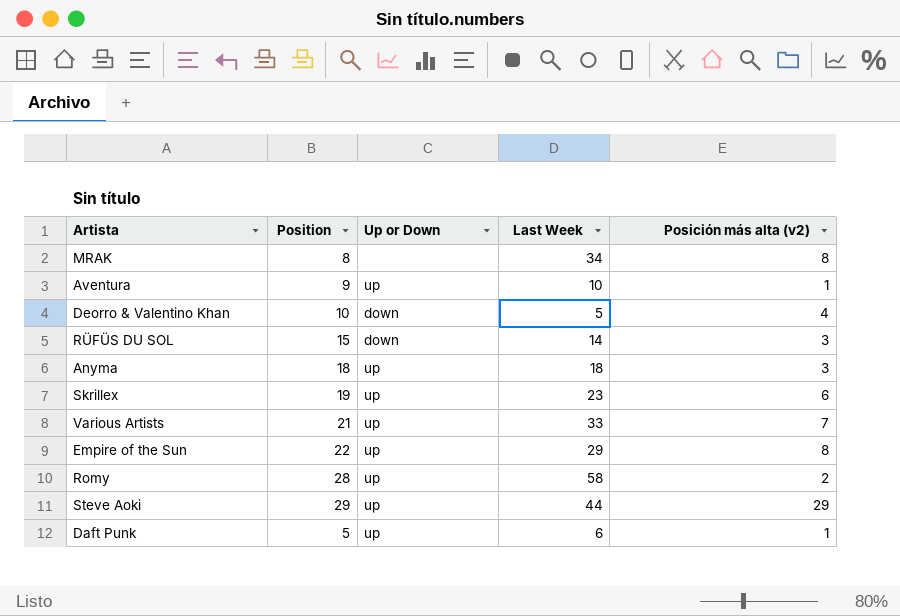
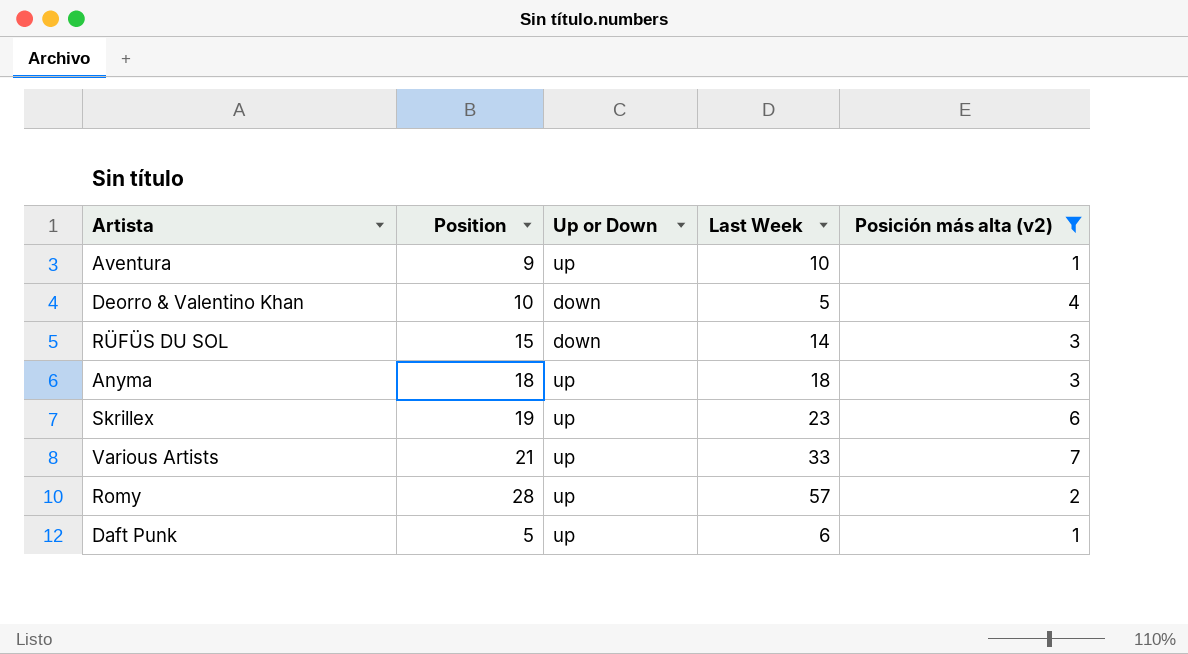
filter: none -> Posición más alta (v2) <= 7
Romy | Last Week: 58 -> 57

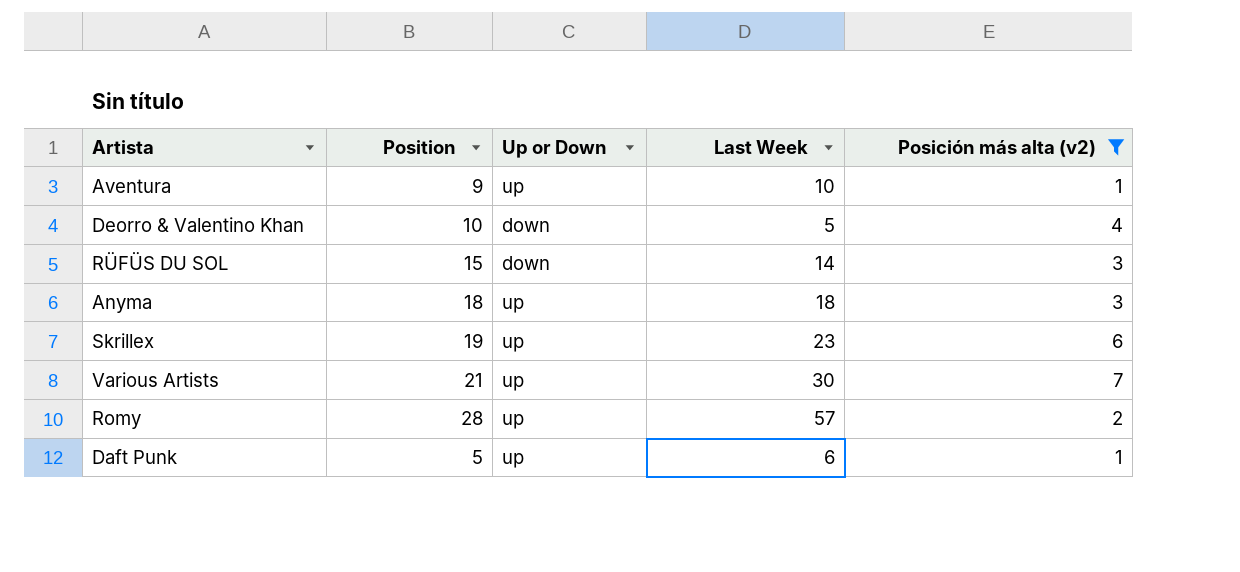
Various Artists | Last Week: 33 -> 30

